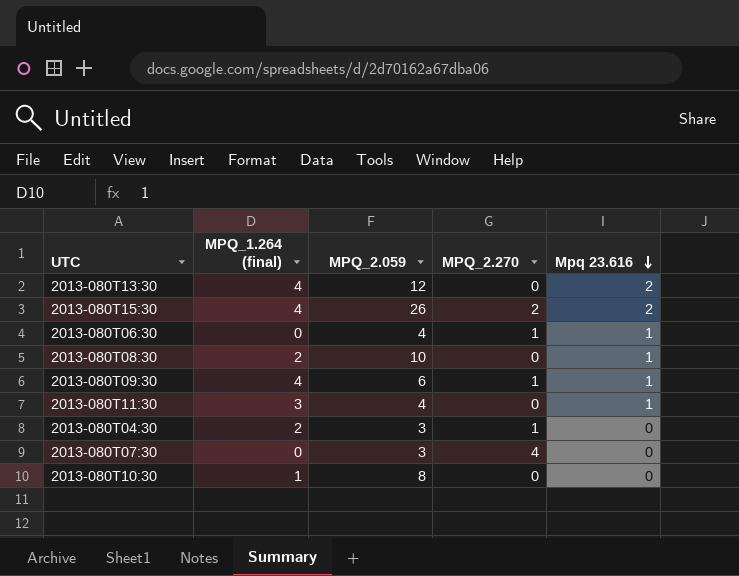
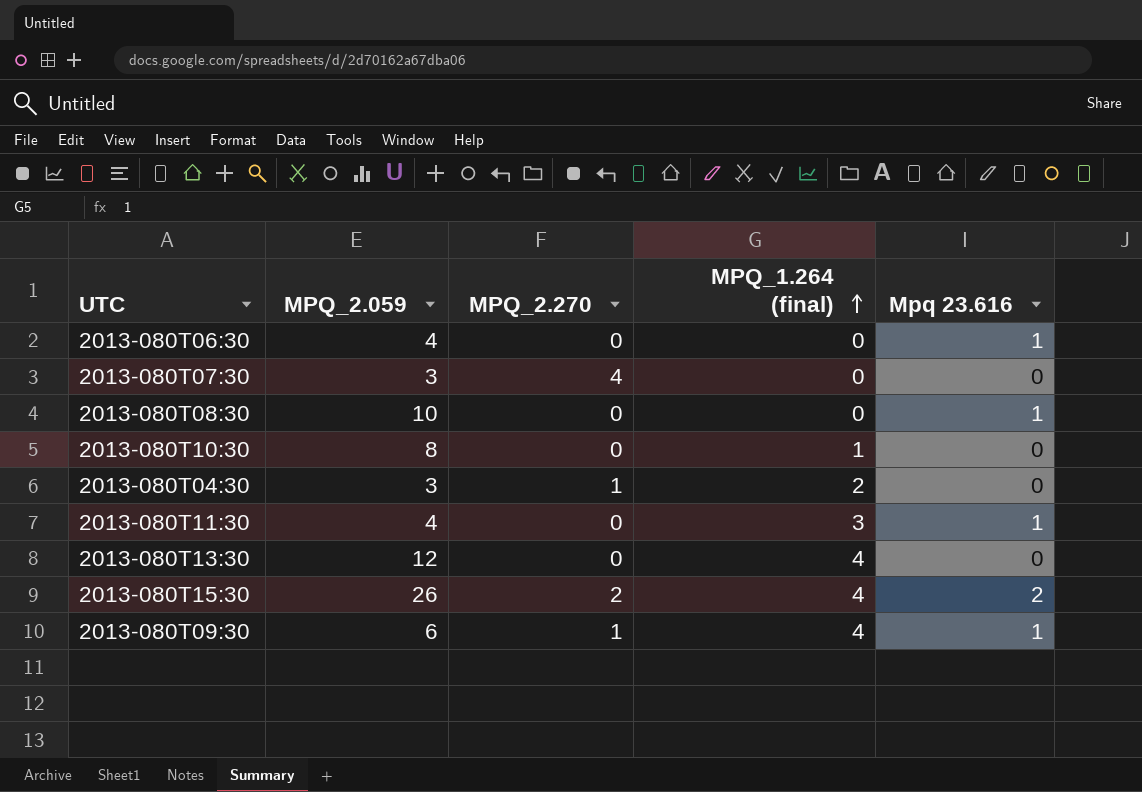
row order: Mpq 23.616 descending -> MPQ_1.264 (final) ascending
column MPQ_1.264 (final) | position: 2 -> 4
2013-080T06:30 | MPQ_2.270: 1 -> 0
2013-080T08:30 | MPQ_1.264 (final): 2 -> 0
2013-080T13:30 | Mpq 23.616: 2 -> 0

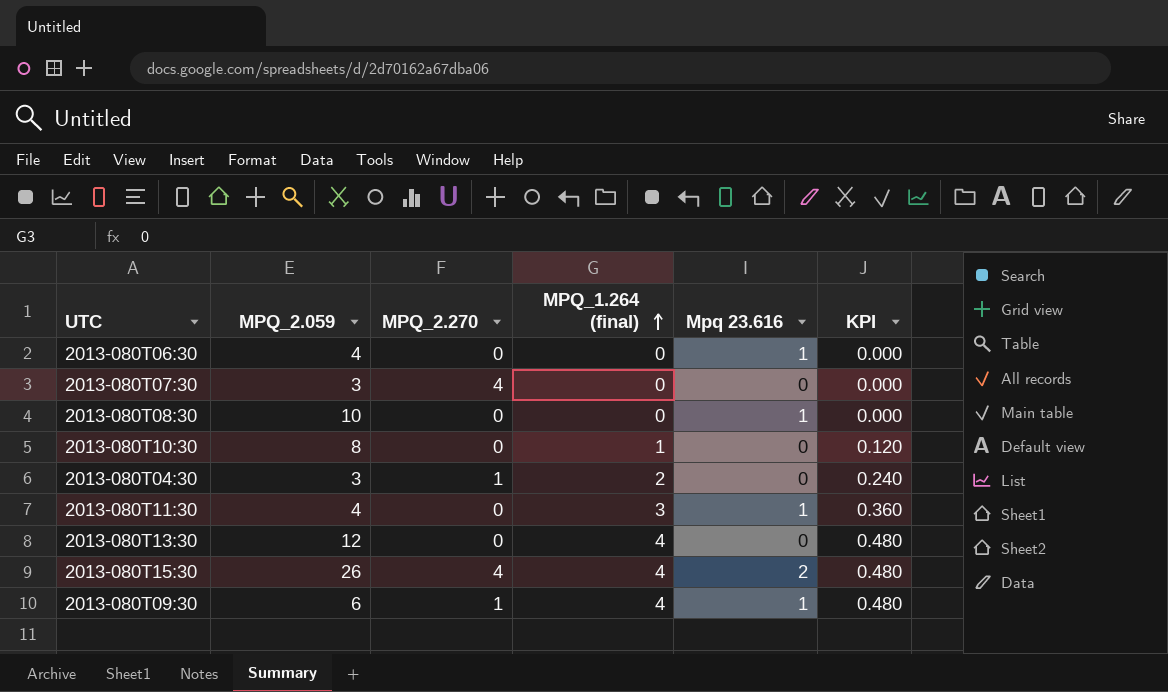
column KPI | formula: none -> [MPQ_1.264 (final)] * 0.12
2013-080T15:30 | MPQ_2.270: 2 -> 4

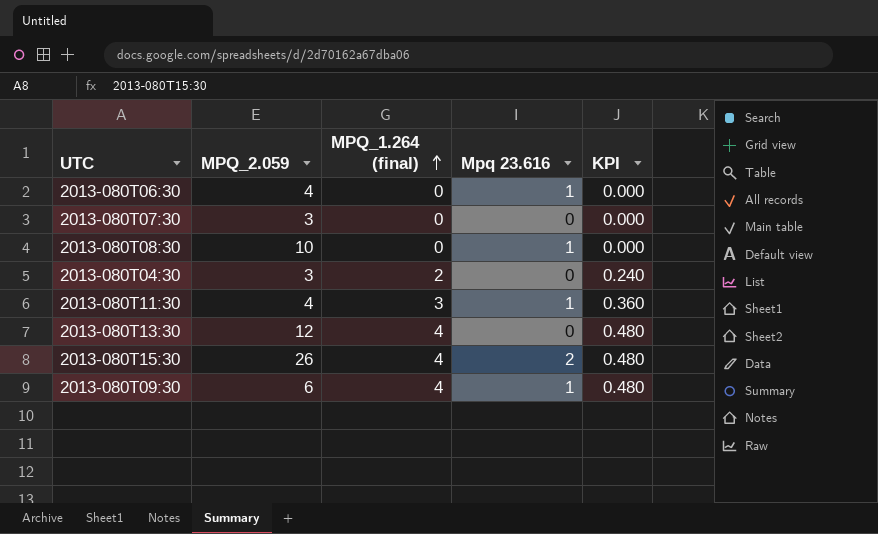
column MPQ_2.270 | position: 3 -> none
row 2013-080T10:30: 8 | 0 | 1 | 0 | 0.120 -> none

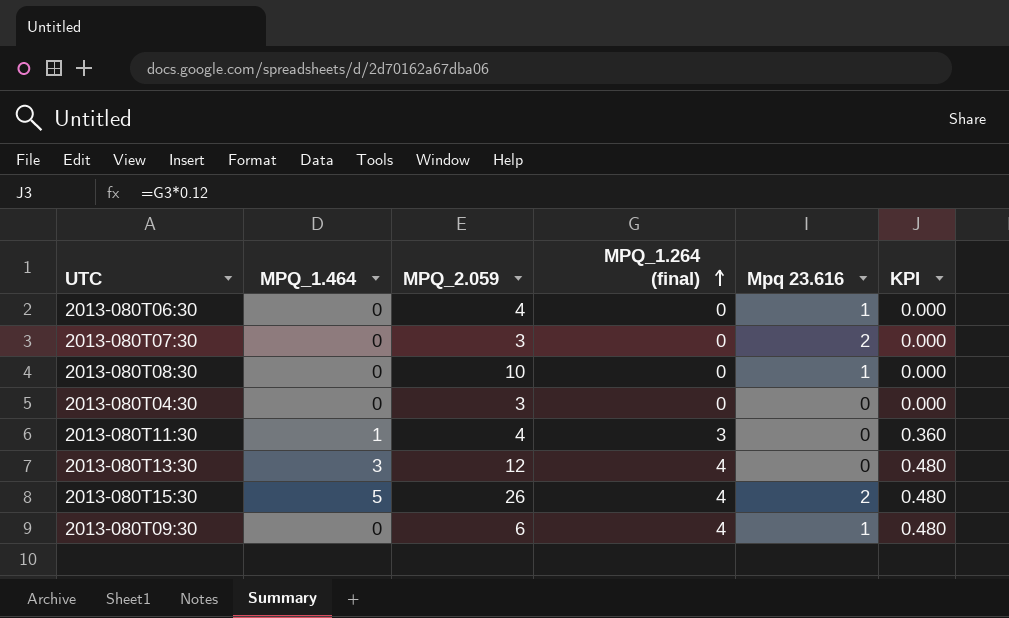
column MPQ_1.464 | position: none -> 2
2013-080T07:30 | Mpq 23.616: 0 -> 2
2013-080T04:30 | MPQ_1.264 (final): 2 -> 0
2013-080T04:30 | KPI: 0.240 -> 0.000
2013-080T11:30 | Mpq 23.616: 1 -> 0

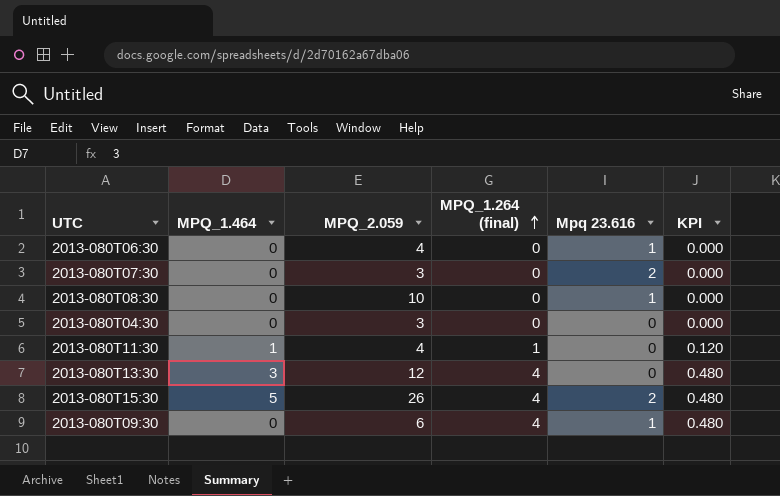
2013-080T11:30 | MPQ_1.264 (final): 3 -> 1
2013-080T11:30 | KPI: 0.360 -> 0.120

